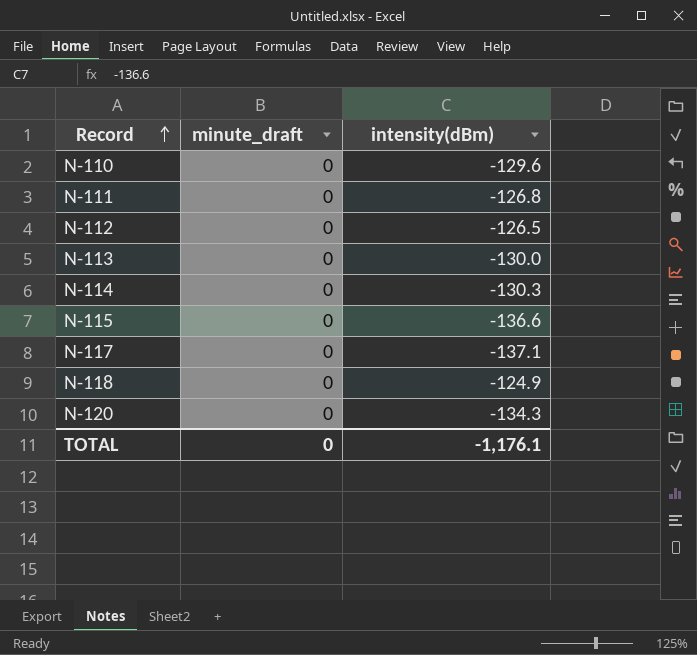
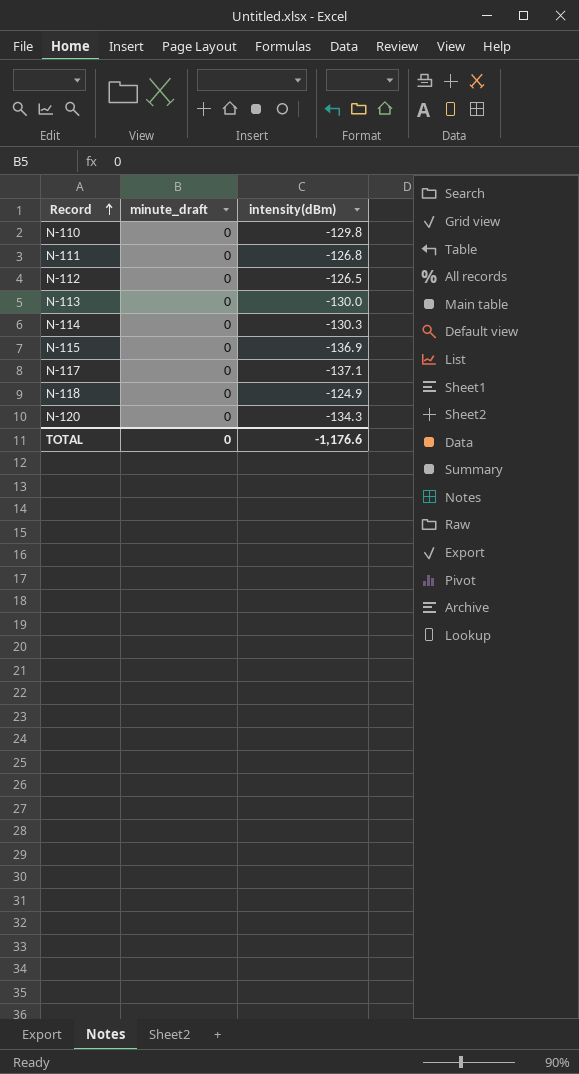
N-110 | intensity(dBm): -129.6 -> -129.8
N-115 | intensity(dBm): -136.6 -> -136.9
TOTAL | intensity(dBm): -1,176.1 -> -1,176.6

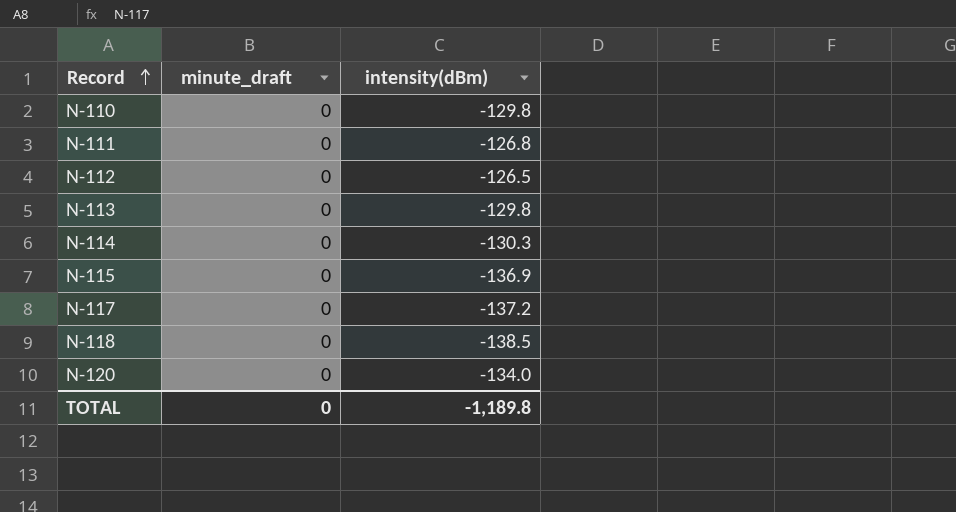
N-113 | intensity(dBm): -130.0 -> -129.8
N-117 | intensity(dBm): -137.1 -> -137.2
N-118 | intensity(dBm): -124.9 -> -138.5
N-120 | intensity(dBm): -134.3 -> -134.0
TOTAL | intensity(dBm): -1,176.6 -> -1,189.8

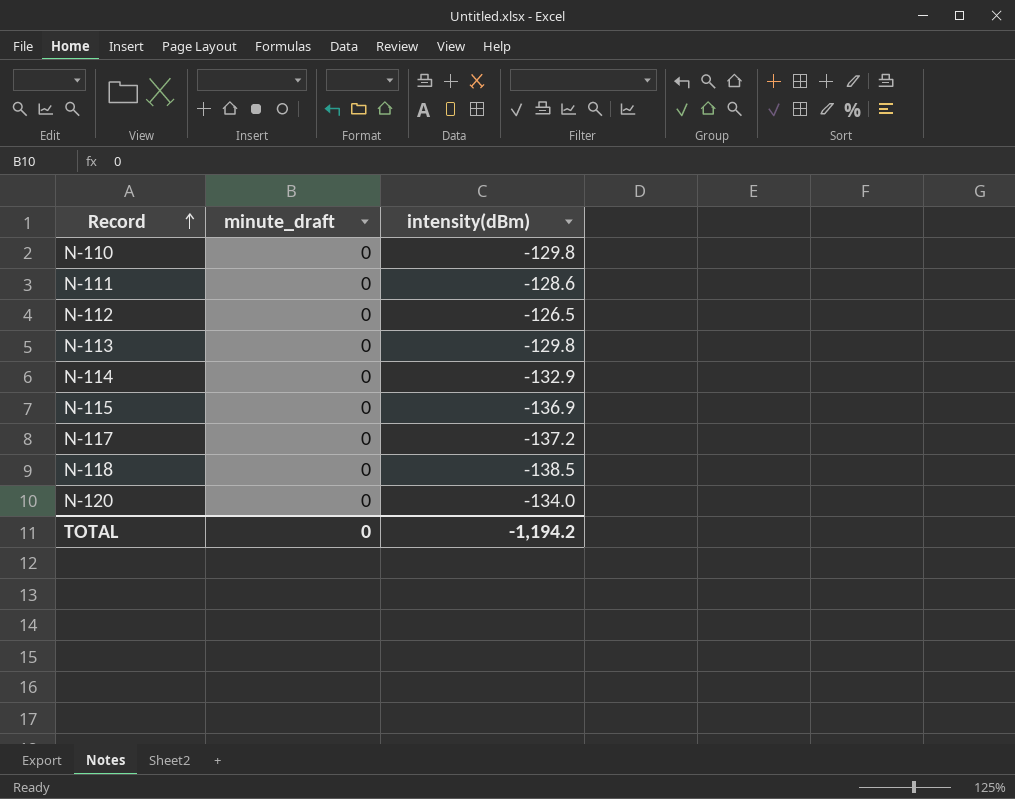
N-111 | intensity(dBm): -126.8 -> -128.6
N-114 | intensity(dBm): -130.3 -> -132.9
TOTAL | intensity(dBm): -1,189.8 -> -1,194.2

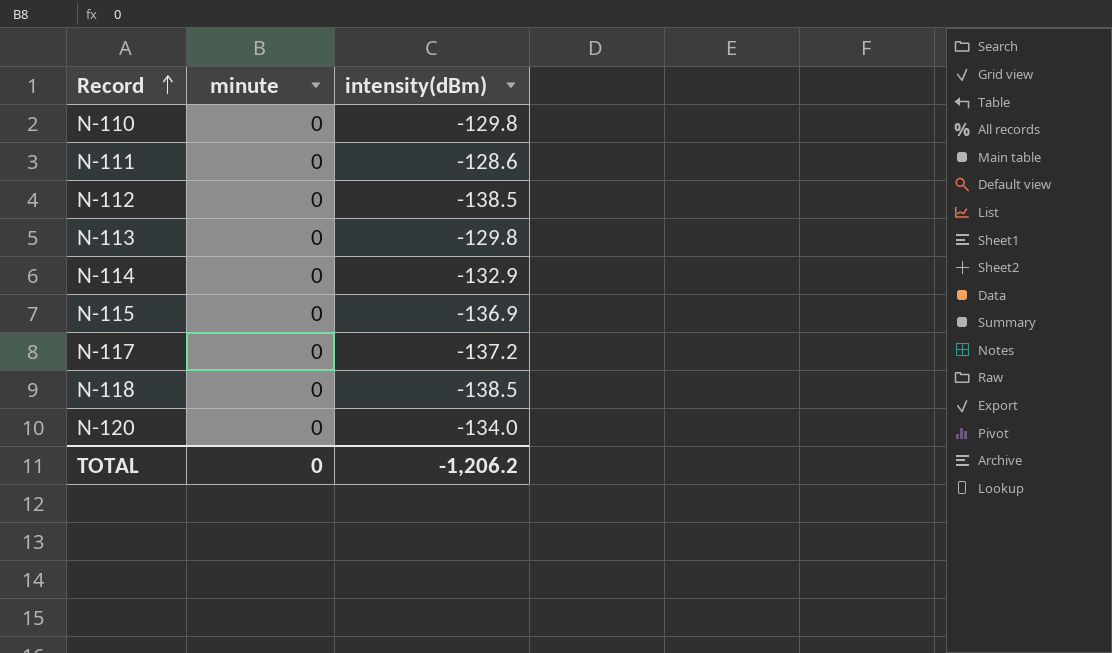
column name: minute_draft -> minute
N-112 | intensity(dBm): -126.5 -> -138.5
TOTAL | intensity(dBm): -1,194.2 -> -1,206.2

